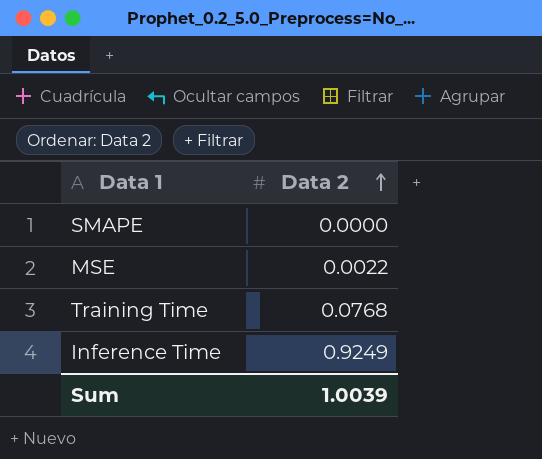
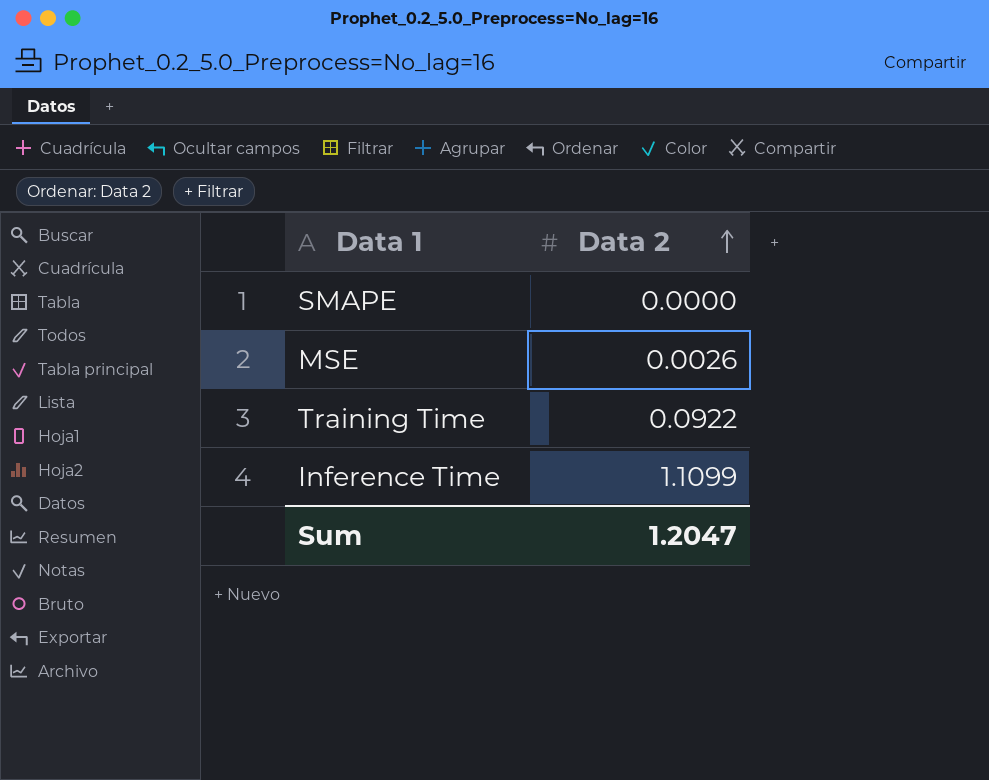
MSE | Data 2: 0.0022 -> 0.0026
Training Time | Data 2: 0.0768 -> 0.0922
Inference Time | Data 2: 0.9249 -> 1.1099
Sum | Data 2: 1.0039 -> 1.2047

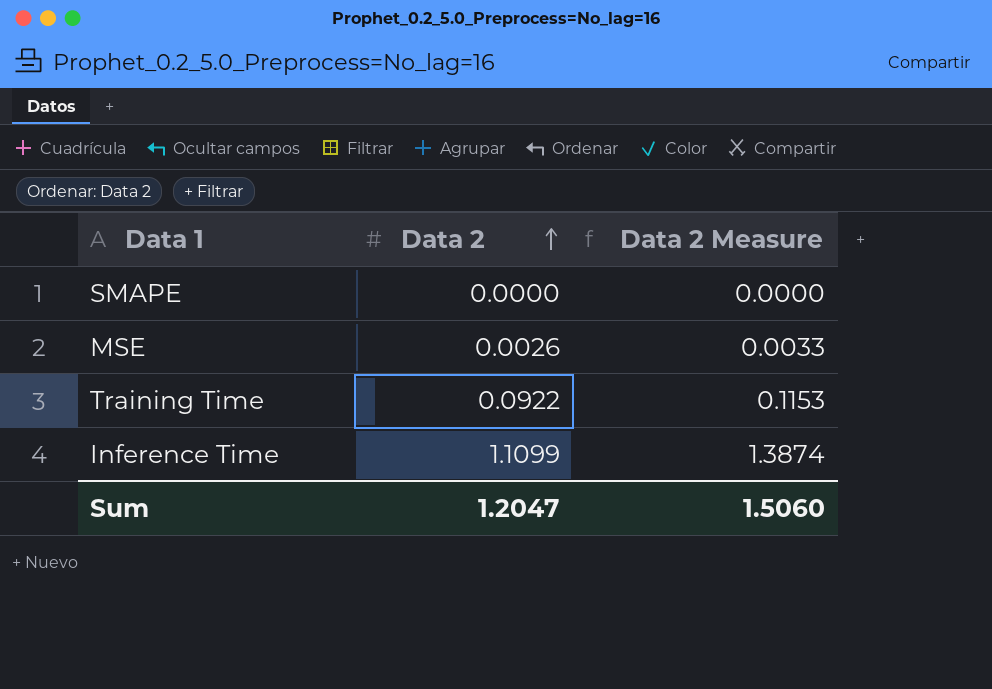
column Data 2 Measure | formula: none -> [Data 2] * 1.25

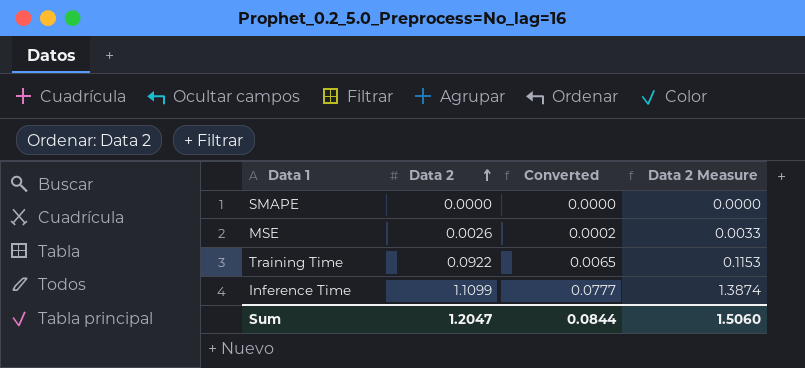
column Converted | formula: none -> [Data 2] * 0.07

